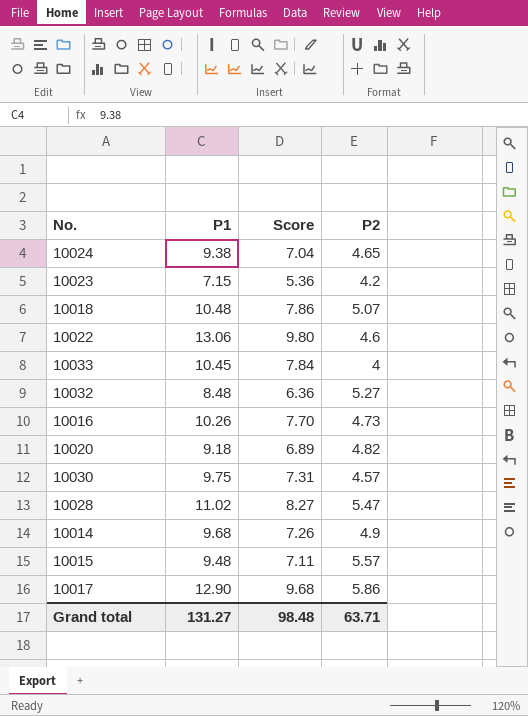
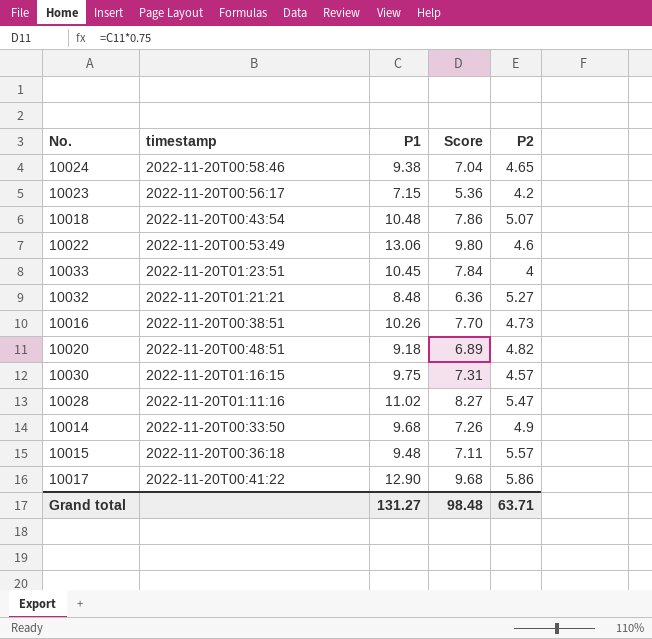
column timestamp | position: none -> 2

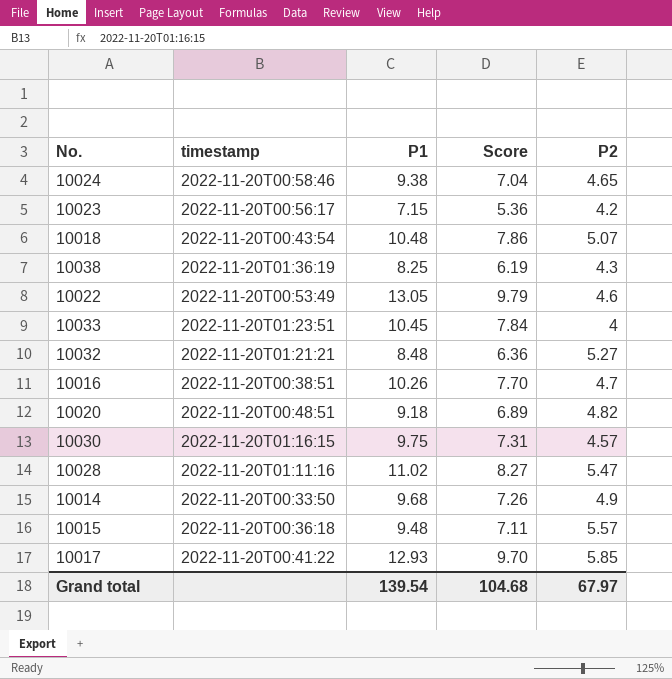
row 10038: none -> 2022-11-20T01:36:19 | 8.25 | 6.19 | 4.3
10022 | P1: 13.06 -> 13.05
10022 | Score: 9.80 -> 9.79
10016 | P2: 4.73 -> 4.7
10017 | P1: 12.90 -> 12.93
10017 | Score: 9.68 -> 9.70
10017 | P2: 5.86 -> 5.85
Grand total | P1: 131.27 -> 139.54
Grand total | Score: 98.48 -> 104.68
Grand total | P2: 63.71 -> 67.97

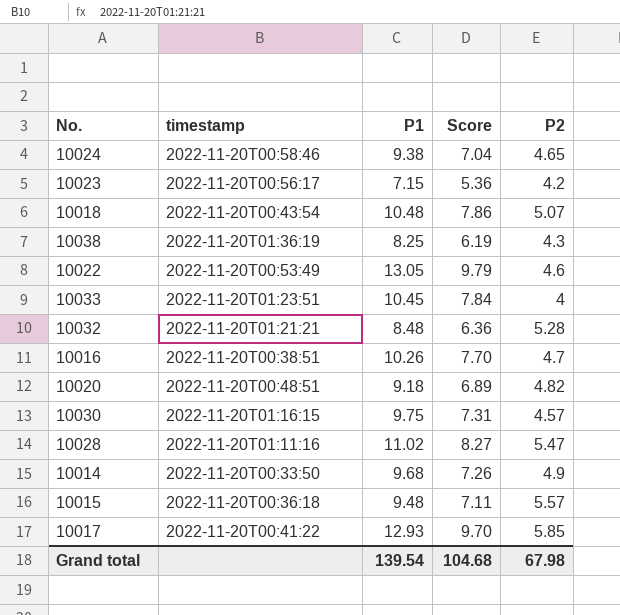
10032 | P2: 5.27 -> 5.28
Grand total | P2: 67.97 -> 67.98

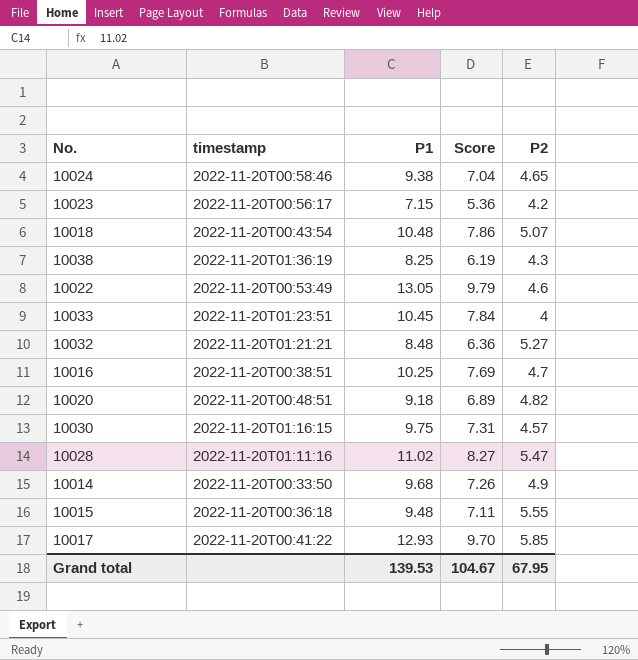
10032 | P2: 5.28 -> 5.27
10016 | P1: 10.26 -> 10.25
10016 | Score: 7.70 -> 7.69
10015 | P2: 5.57 -> 5.55
Grand total | P1: 139.54 -> 139.53
Grand total | Score: 104.68 -> 104.67
Grand total | P2: 67.98 -> 67.95

